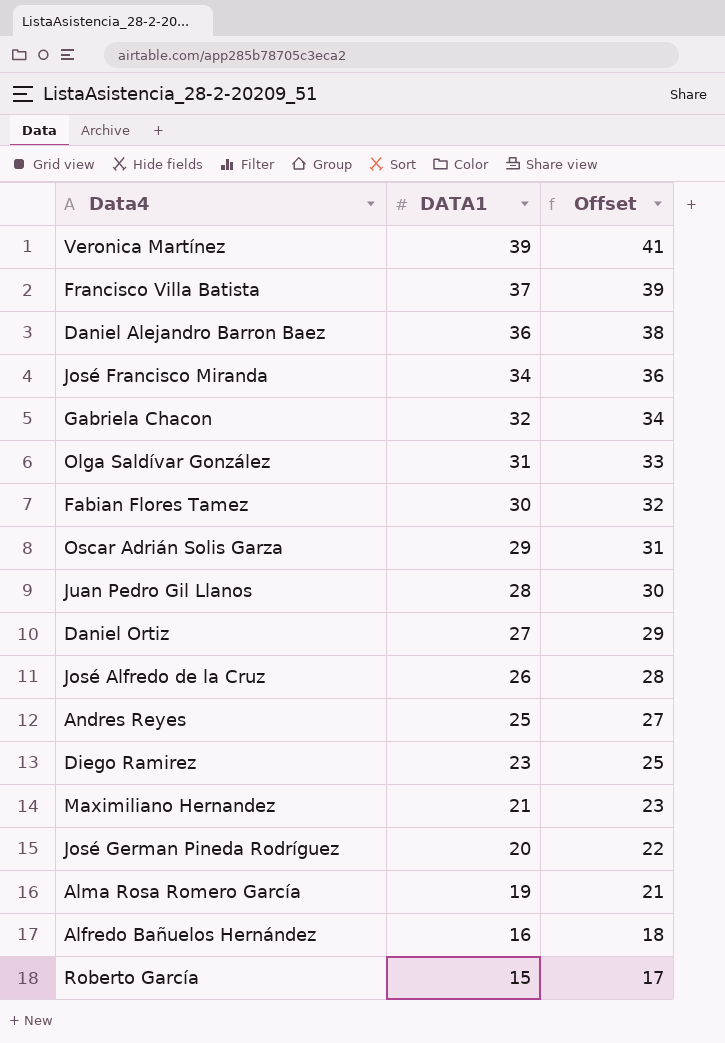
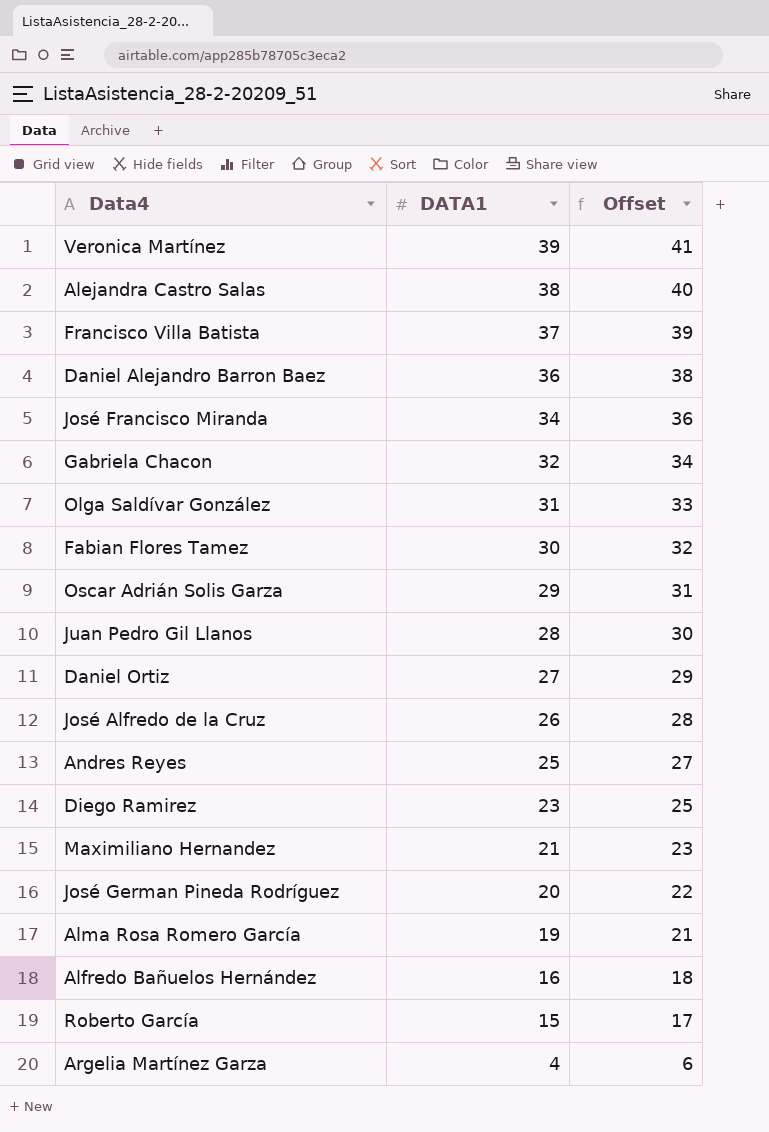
row Alejandra Castro Salas: none -> 38 | 40
row Argelia Martínez Garza: none -> 4 | 6

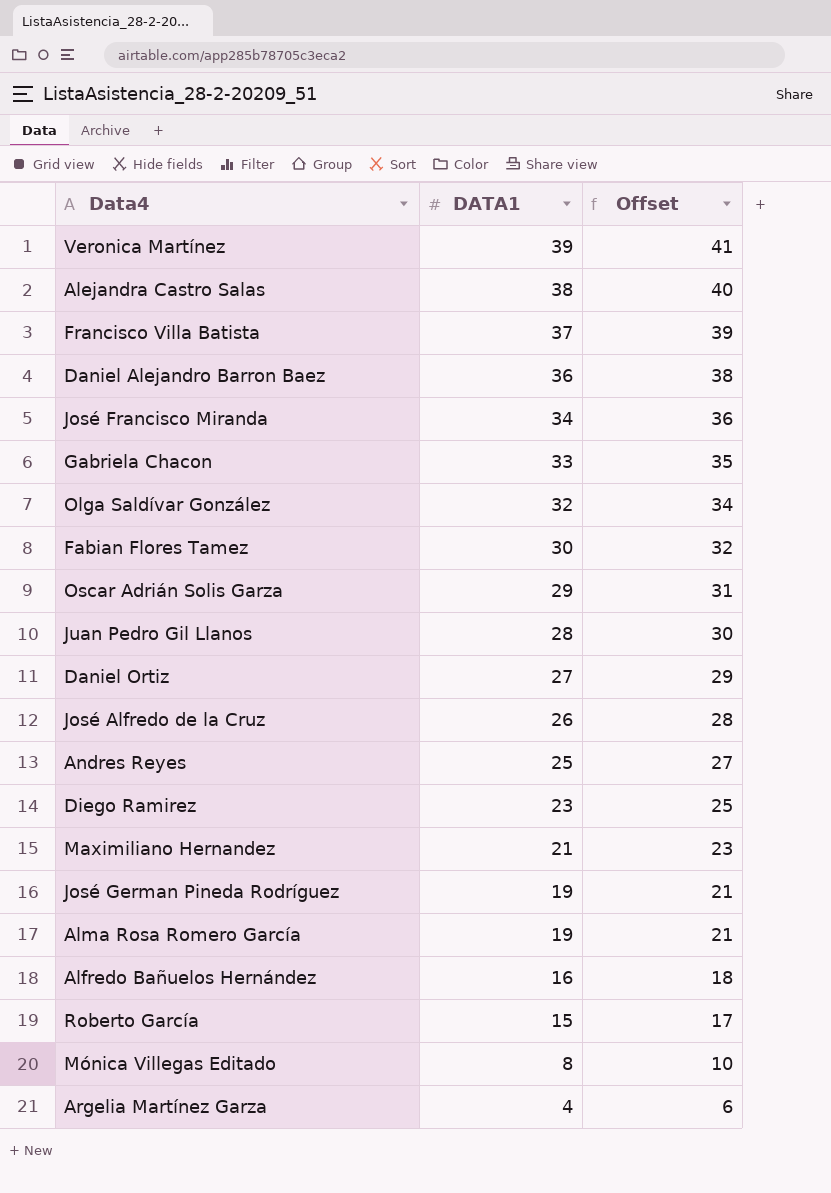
Gabriela Chacon | DATA1: 32 -> 33
Gabriela Chacon | Offset: 34 -> 35
Olga Saldívar González | DATA1: 31 -> 32
Olga Saldívar González | Offset: 33 -> 34
José German Pineda Rodríguez | DATA1: 20 -> 19
José German Pineda Rodríguez | Offset: 22 -> 21
row Mónica Villegas Editado: none -> 8 | 10

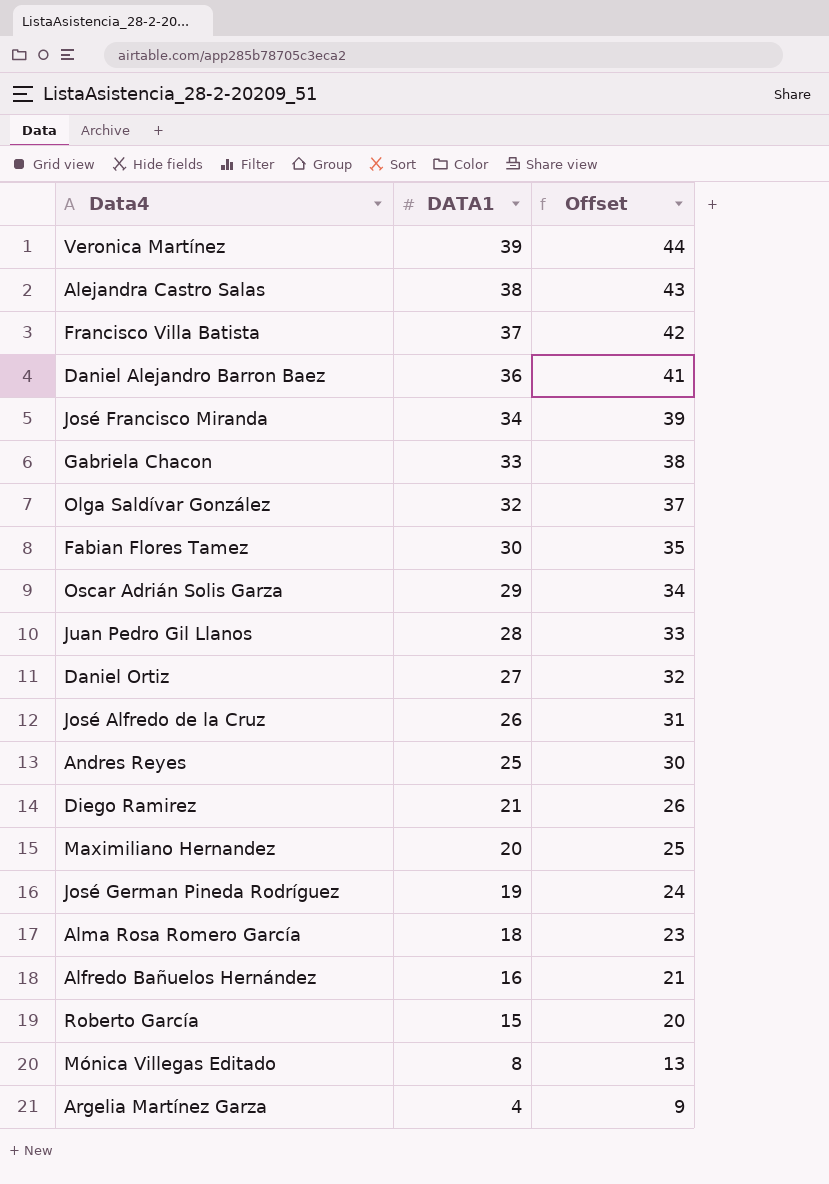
column Offset | formula: [DATA1] + 2 -> [DATA1] + 5
Diego Ramirez | DATA1: 23 -> 21
Maximiliano Hernandez | DATA1: 21 -> 20
Alma Rosa Romero García | DATA1: 19 -> 18

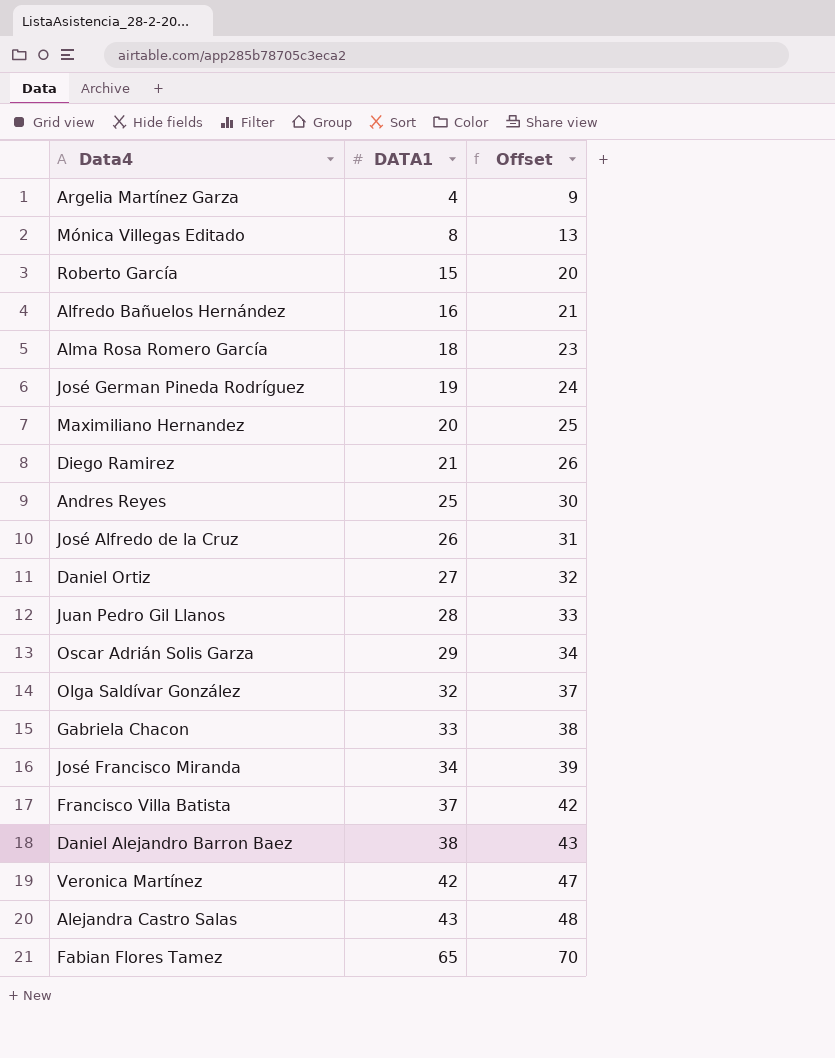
row order: DATA1 descending -> DATA1 ascending
Daniel Alejandro Barron Baez | DATA1: 36 -> 38
Daniel Alejandro Barron Baez | Offset: 41 -> 43
Veronica Martínez | DATA1: 39 -> 42
Veronica Martínez | Offset: 44 -> 47
Alejandra Castro Salas | DATA1: 38 -> 43
Alejandra Castro Salas | Offset: 43 -> 48
Fabian Flores Tamez | DATA1: 30 -> 65
Fabian Flores Tamez | Offset: 35 -> 70

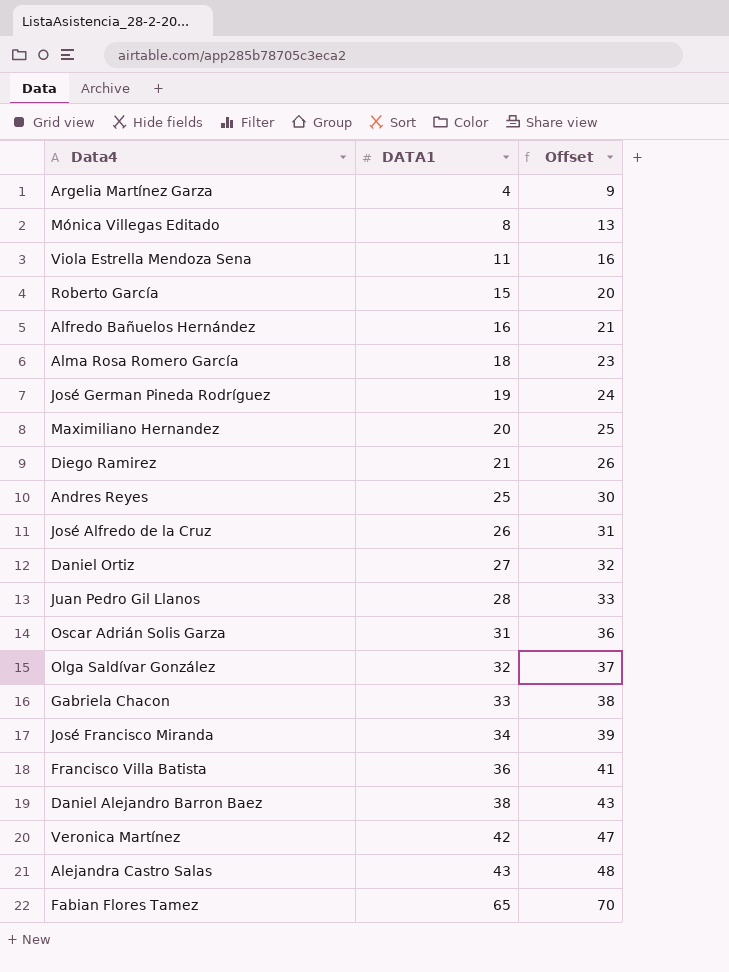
row Viola Estrella Mendoza Sena: none -> 11 | 16
Oscar Adrián Solis Garza | DATA1: 29 -> 31
Oscar Adrián Solis Garza | Offset: 34 -> 36
Francisco Villa Batista | DATA1: 37 -> 36
Francisco Villa Batista | Offset: 42 -> 41

